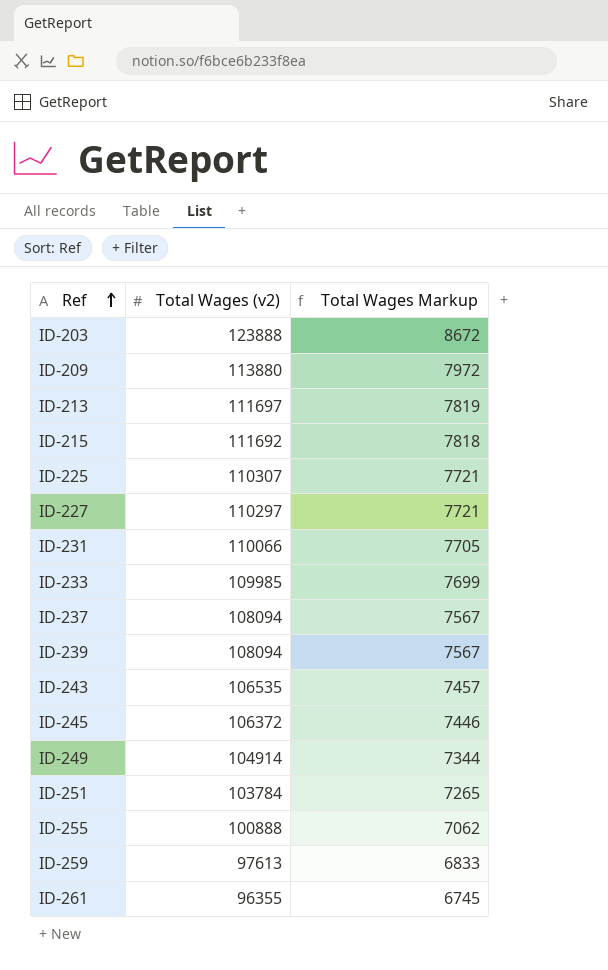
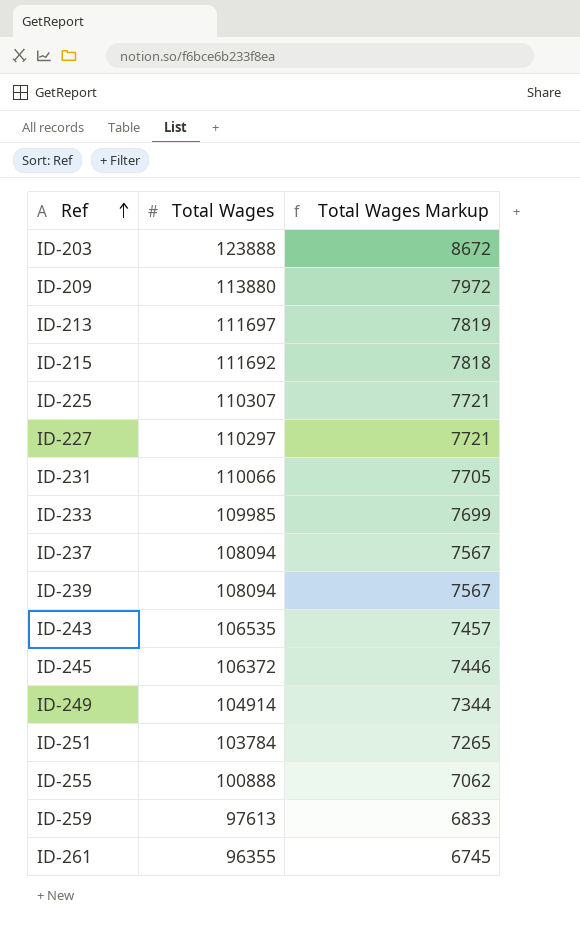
column name: Total Wages (v2) -> Total Wages

